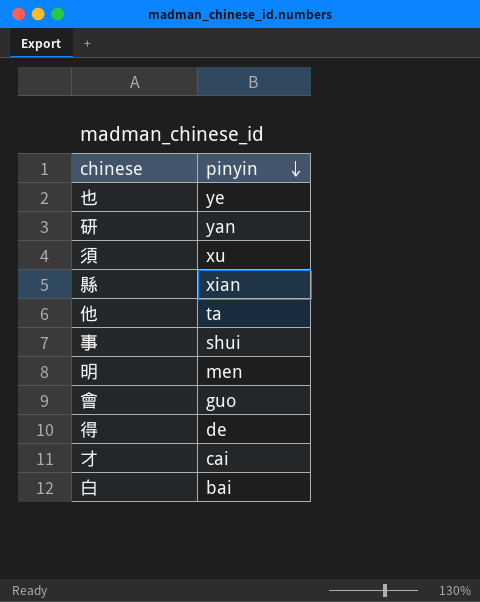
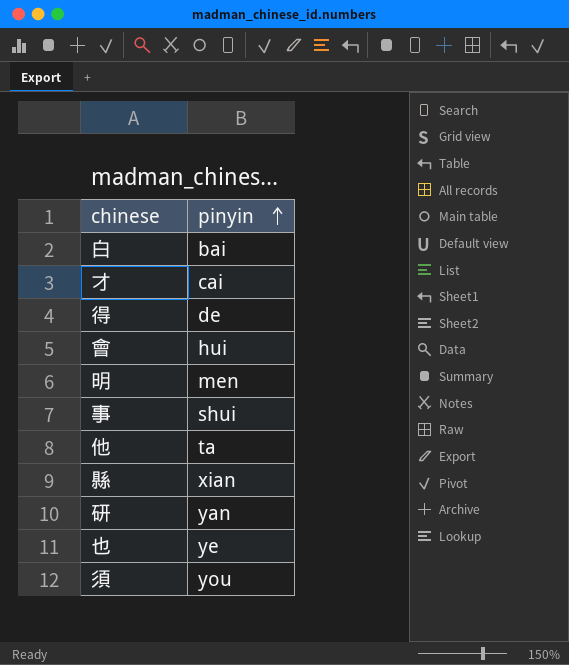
row order: pinyin descending -> pinyin ascending
會 | pinyin: guo -> hui
須 | pinyin: xu -> you

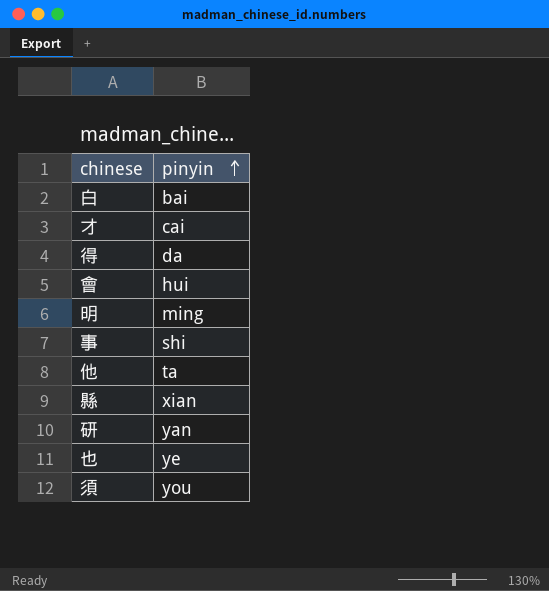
得 | pinyin: de -> da
明 | pinyin: men -> ming
事 | pinyin: shui -> shi

